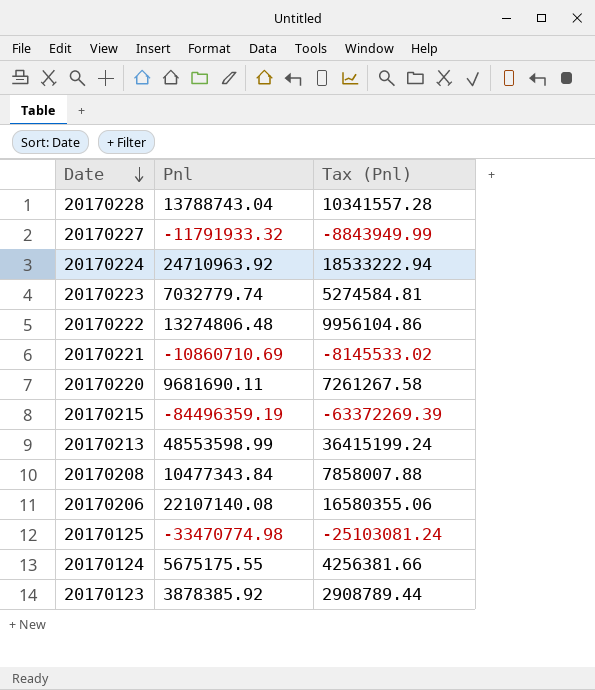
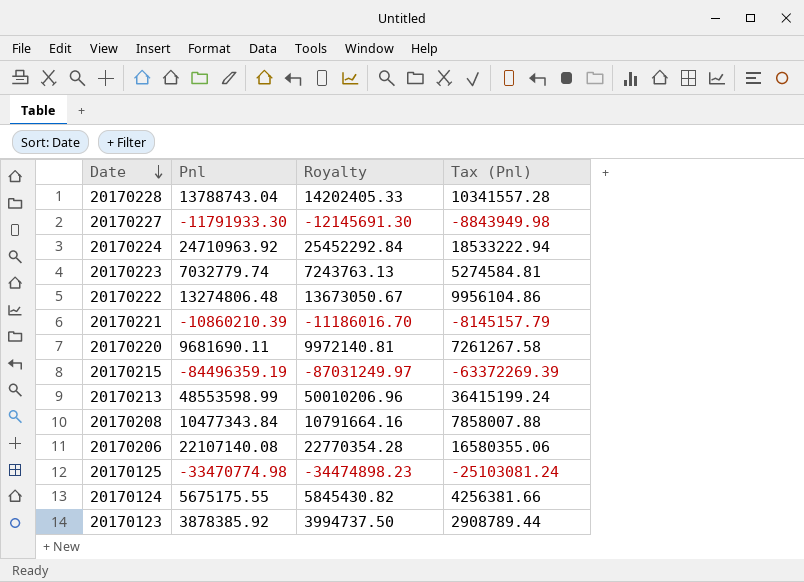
column Royalty | formula: none -> [Pnl] * 1.03
20170227 | Pnl: -11791933.32 -> -11791933.30
20170227 | Tax (Pnl): -8843949.99 -> -8843949.98
20170221 | Pnl: -10860710.69 -> -10860210.39
20170221 | Tax (Pnl): -8145533.02 -> -8145157.79

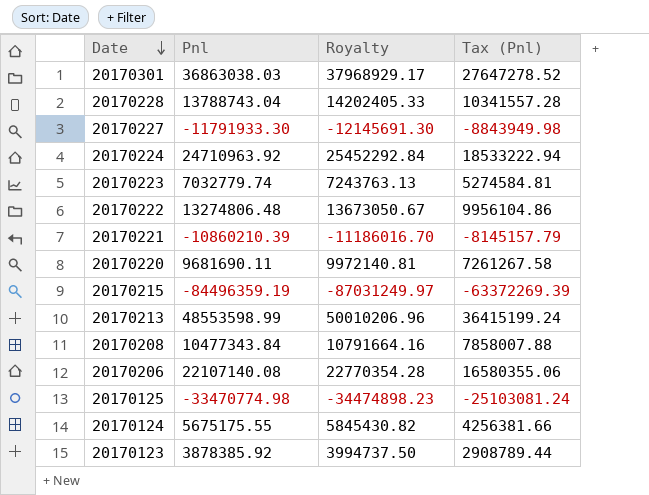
row 20170301: none -> 36863038.03 | 37968929.17 | 27647278.52

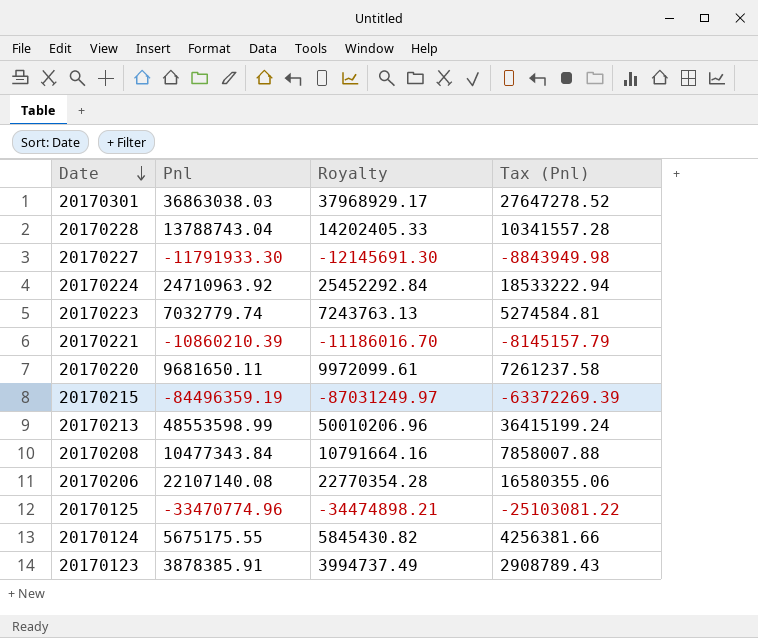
row 20170222: 13274806.48 | 13673050.67 | 9956104.86 -> none
20170220 | Pnl: 9681690.11 -> 9681650.11
20170220 | Royalty: 9972140.81 -> 9972099.61
20170220 | Tax (Pnl): 7261267.58 -> 7261237.58
20170125 | Pnl: -33470774.98 -> -33470774.96
20170125 | Royalty: -34474898.23 -> -34474898.21
20170125 | Tax (Pnl): -25103081.24 -> -25103081.22
20170123 | Pnl: 3878385.92 -> 3878385.91
20170123 | Royalty: 3994737.50 -> 3994737.49
20170123 | Tax (Pnl): 2908789.44 -> 2908789.43

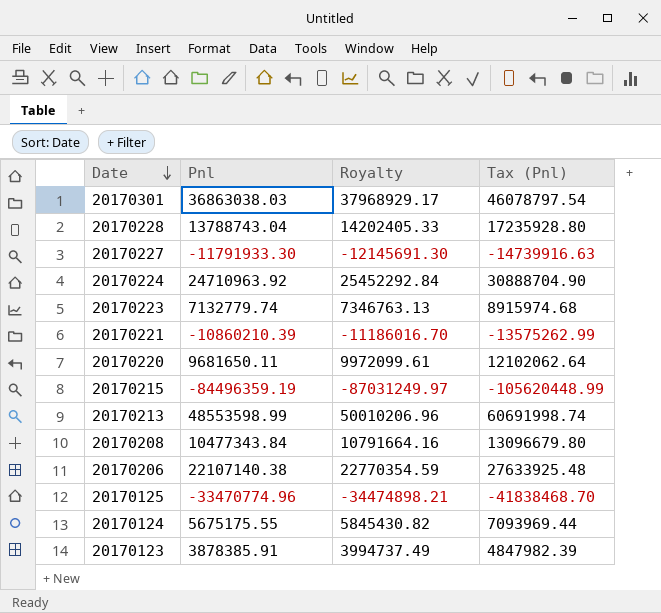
column Tax (Pnl) | formula: [Pnl] * 0.75 -> [Pnl] * 1.25
20170223 | Pnl: 7032779.74 -> 7132779.74
20170223 | Royalty: 7243763.13 -> 7346763.13
20170206 | Pnl: 22107140.08 -> 22107140.38
20170206 | Royalty: 22770354.28 -> 22770354.59

